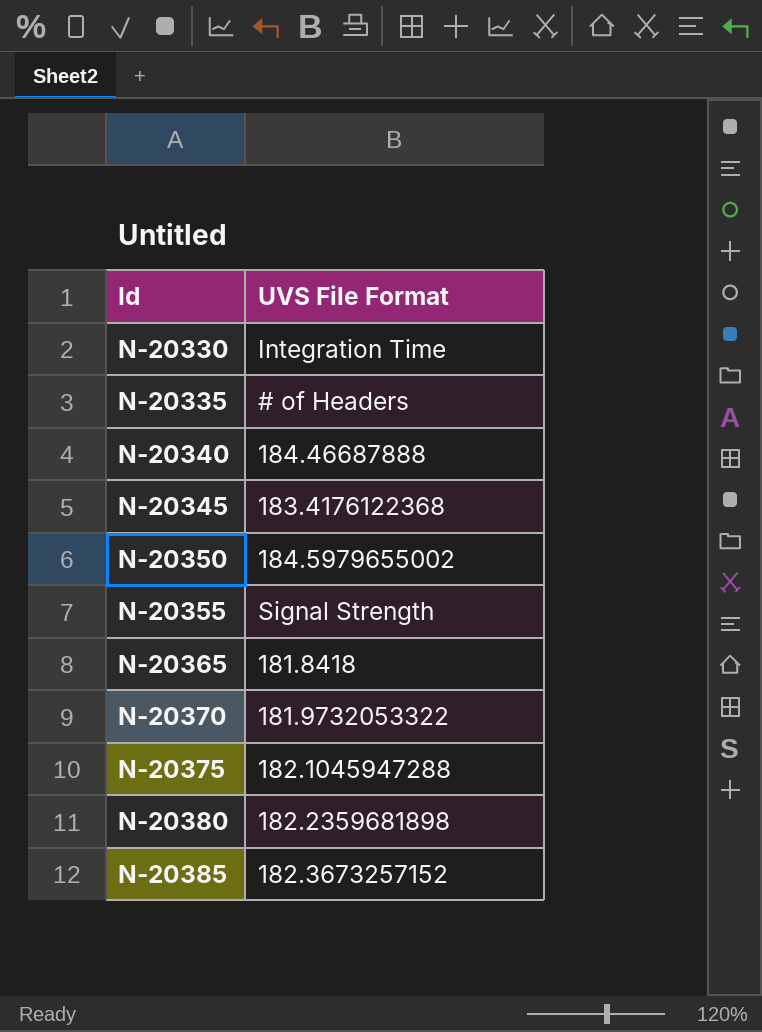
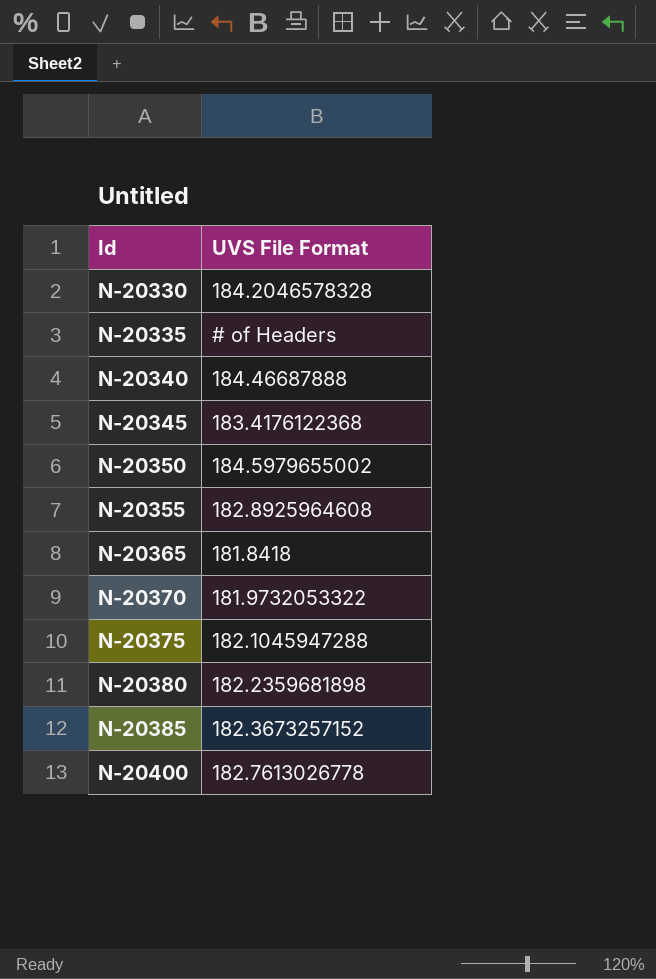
N-20330 | UVS File Format: Integration Time -> 184.2046578328
N-20355 | UVS File Format: Signal Strength -> 182.8925964608
row N-20400: none -> 182.7613026778

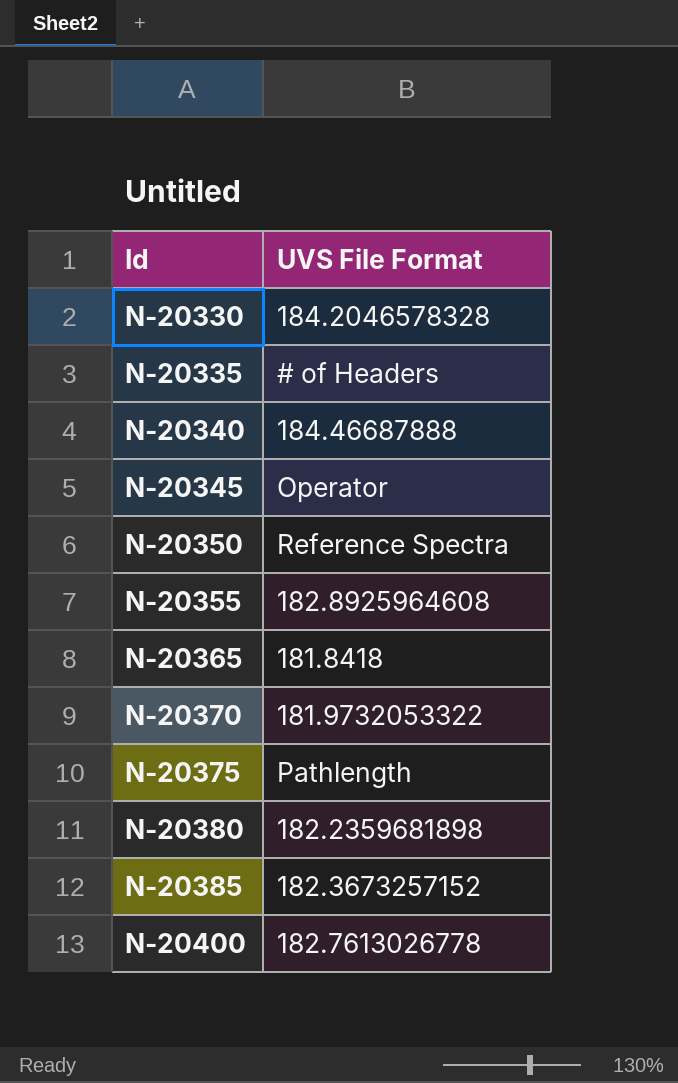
N-20345 | UVS File Format: 183.4176122368 -> Operator
N-20350 | UVS File Format: 184.5979655002 -> Reference Spectra
N-20375 | UVS File Format: 182.1045947288 -> Pathlength

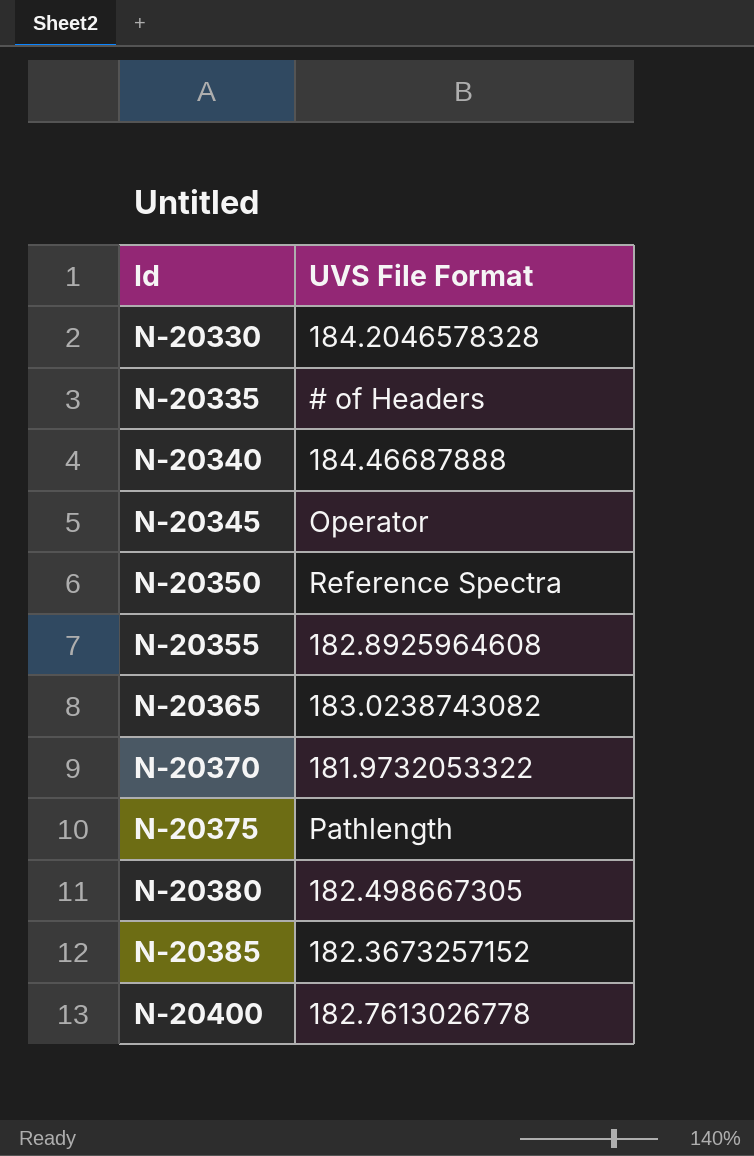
N-20365 | UVS File Format: 181.8418 -> 183.0238743082
N-20380 | UVS File Format: 182.2359681898 -> 182.498667305

